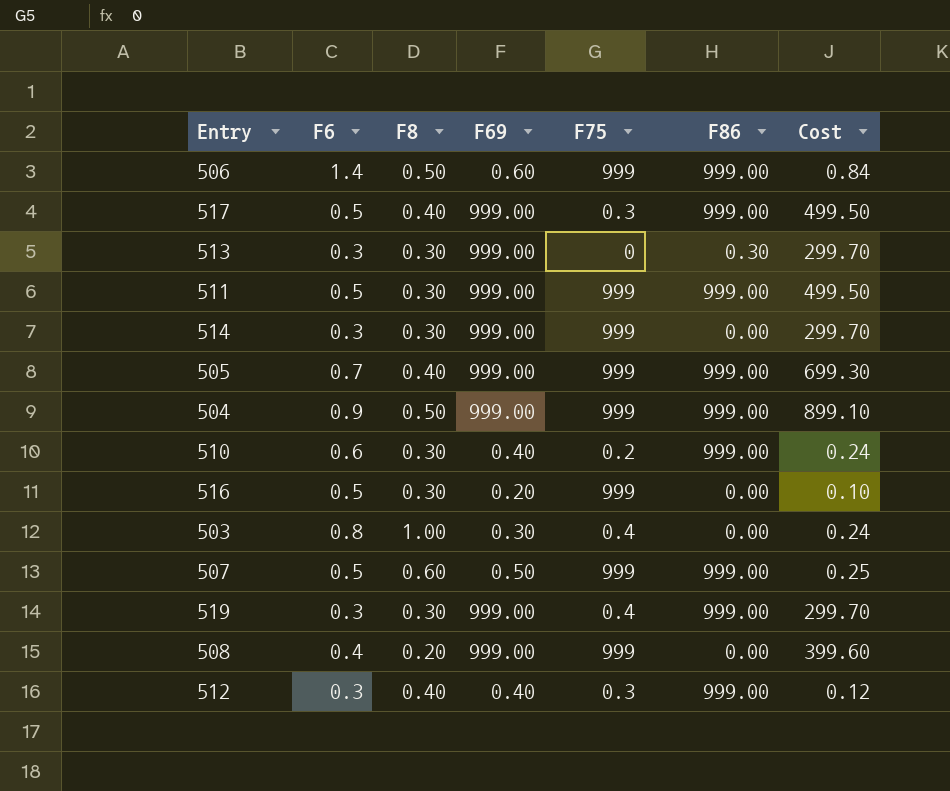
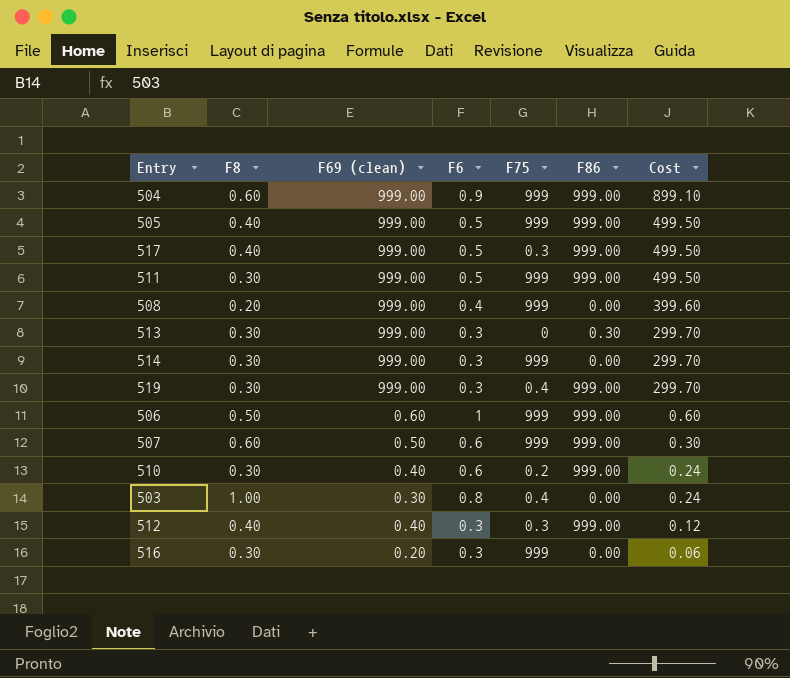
row order: none -> Cost descending
column name: F69 -> F69 (clean)
column F6 | position: 2 -> 4
504 | F8: 0.50 -> 0.60
505 | F6: 0.7 -> 0.5
505 | Cost: 699.30 -> 499.50
506 | F6: 1.4 -> 1
506 | Cost: 0.84 -> 0.60
507 | F6: 0.5 -> 0.6
507 | Cost: 0.25 -> 0.30
516 | F6: 0.5 -> 0.3
516 | Cost: 0.10 -> 0.06

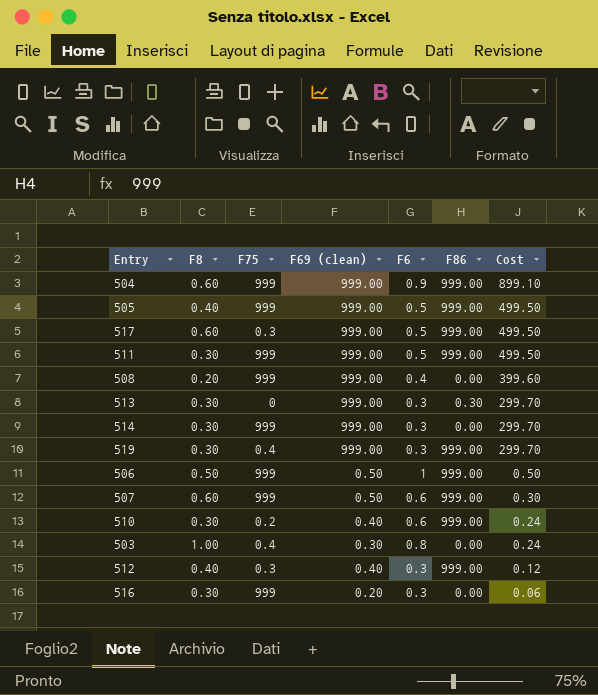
column F75 | position: 5 -> 3
517 | F8: 0.40 -> 0.60
506 | F69 (clean): 0.60 -> 0.50
506 | Cost: 0.60 -> 0.50

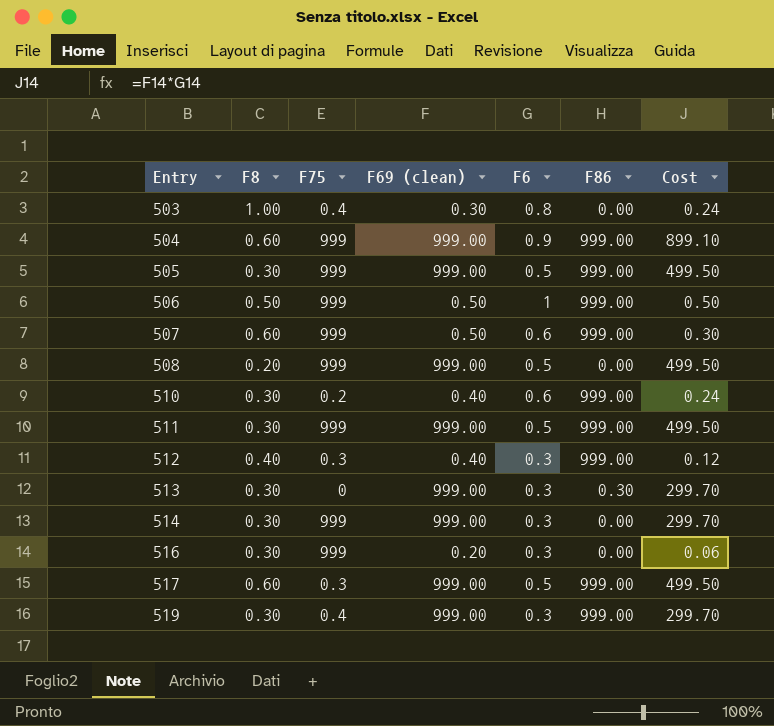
row order: Cost descending -> Entry ascending
505 | F8: 0.40 -> 0.30
508 | F6: 0.4 -> 0.5
508 | Cost: 399.60 -> 499.50

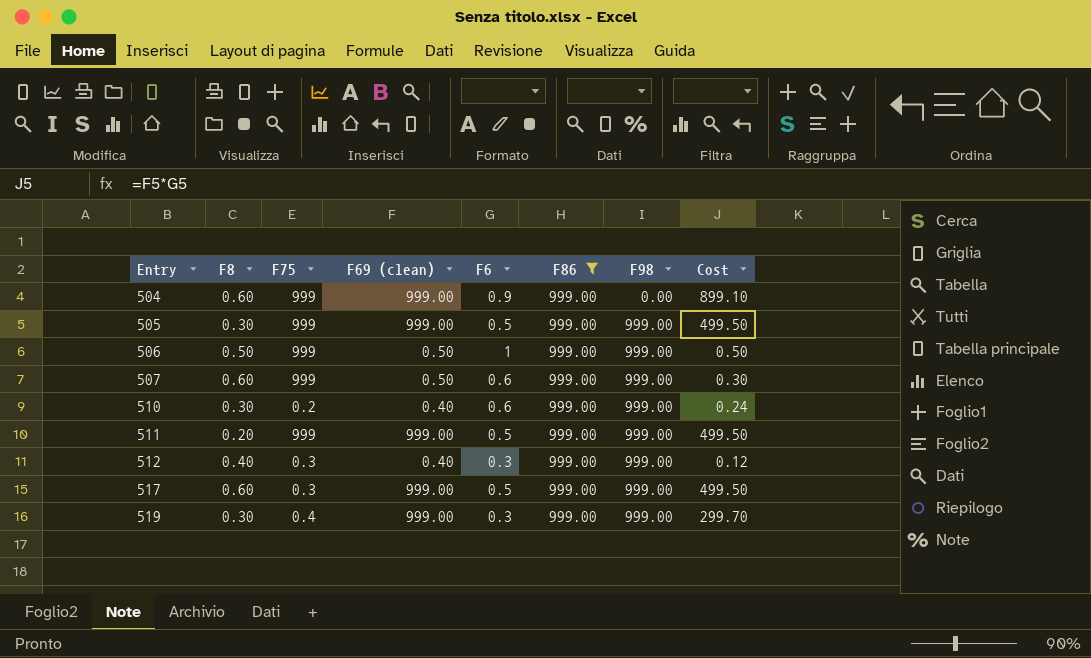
filter: none -> F86 = 999.00
column F98 | position: none -> 7
511 | F8: 0.30 -> 0.20

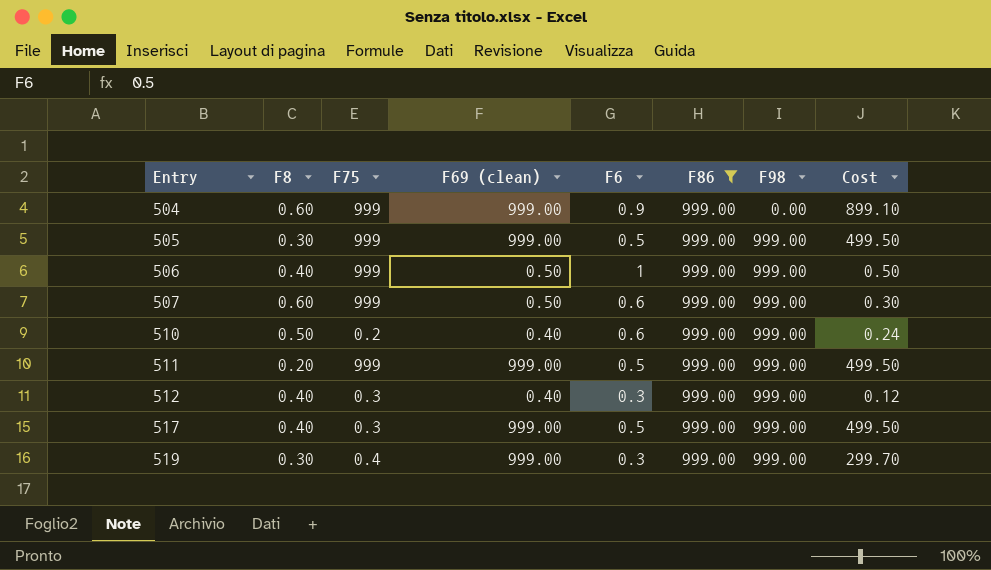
506 | F8: 0.50 -> 0.40
510 | F8: 0.30 -> 0.50
517 | F8: 0.60 -> 0.40

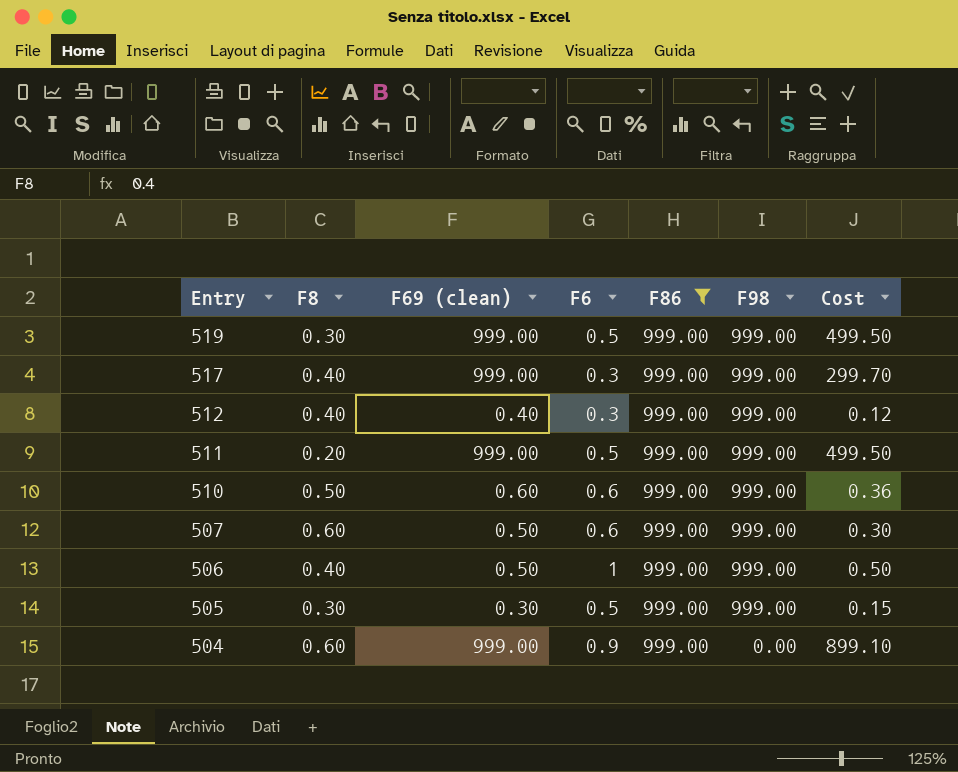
row order: Entry ascending -> Entry descending
column F75 | position: 3 -> none
519 | F6: 0.3 -> 0.5
519 | Cost: 299.70 -> 499.50
517 | F6: 0.5 -> 0.3
517 | Cost: 499.50 -> 299.70
510 | F69 (clean): 0.40 -> 0.60
510 | Cost: 0.24 -> 0.36
505 | F69 (clean): 999.00 -> 0.30
505 | Cost: 499.50 -> 0.15

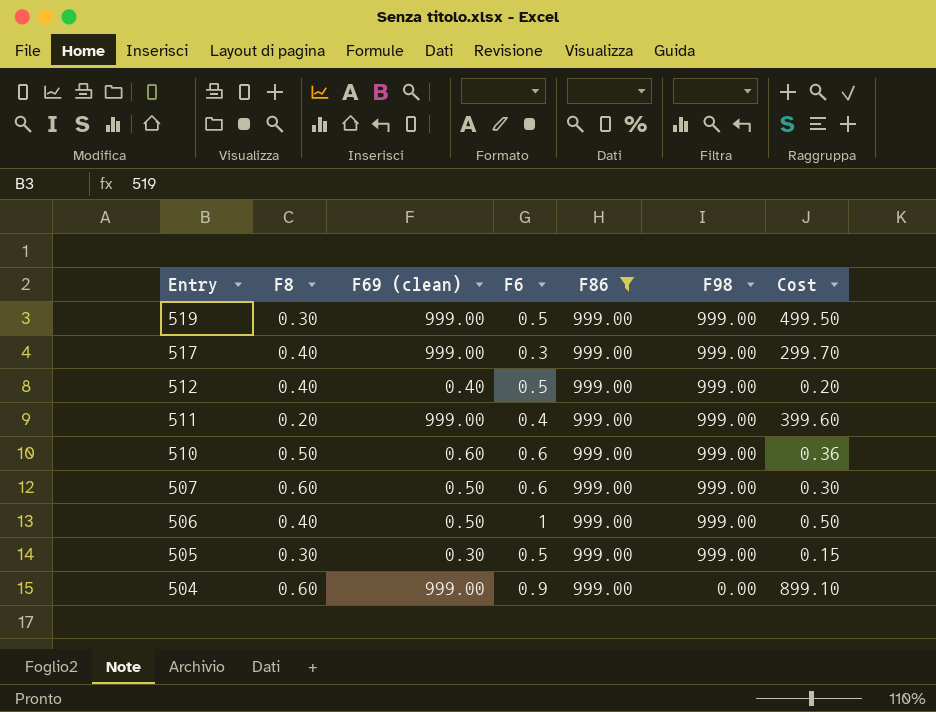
512 | F6: 0.3 -> 0.5
512 | Cost: 0.12 -> 0.20
511 | F6: 0.5 -> 0.4
511 | Cost: 499.50 -> 399.60

